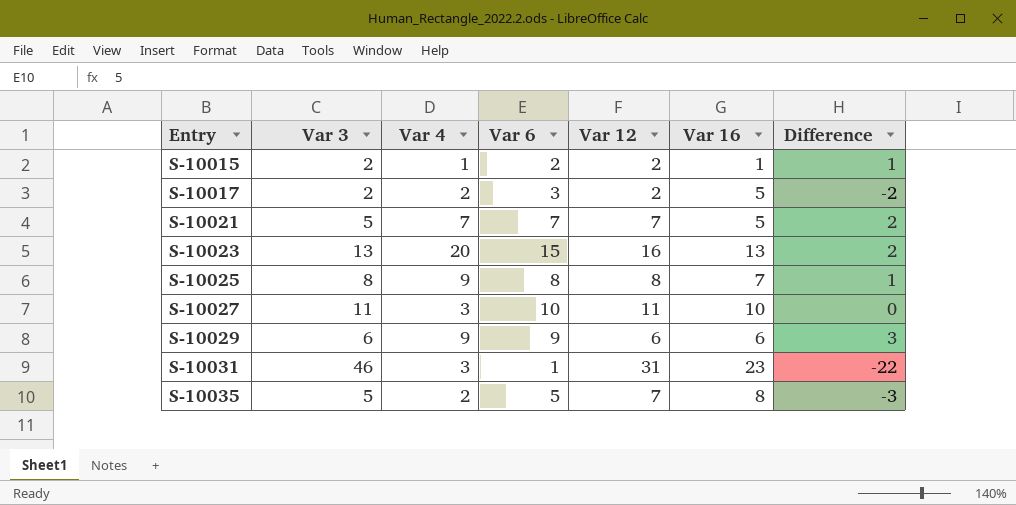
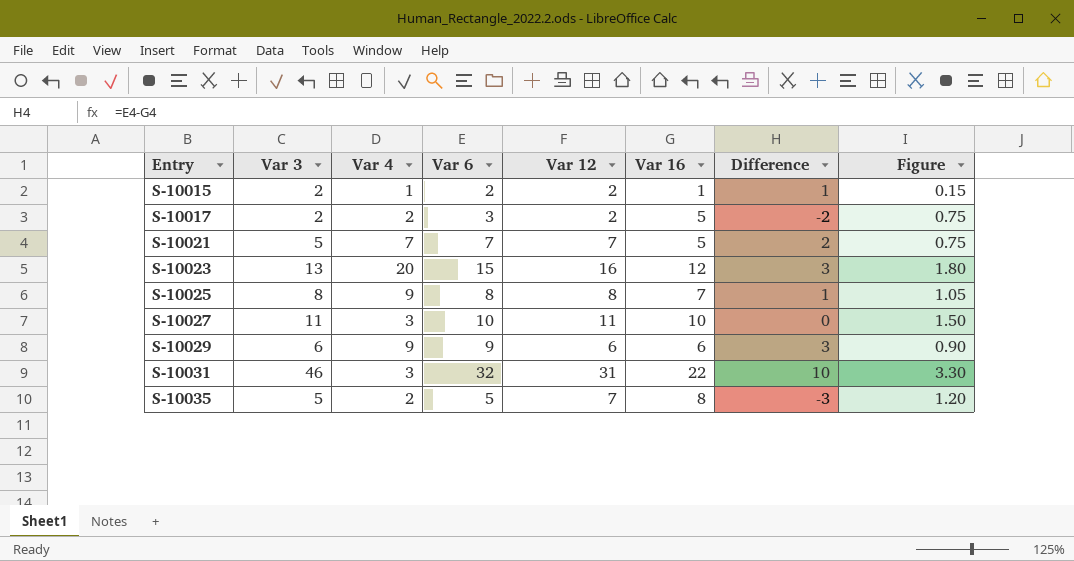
column Figure | formula: none -> [Var 16] * 0.15
S-10023 | Var 16: 13 -> 12
S-10023 | Difference: 2 -> 3
S-10031 | Var 6: 1 -> 32
S-10031 | Var 16: 23 -> 22
S-10031 | Difference: -22 -> 10

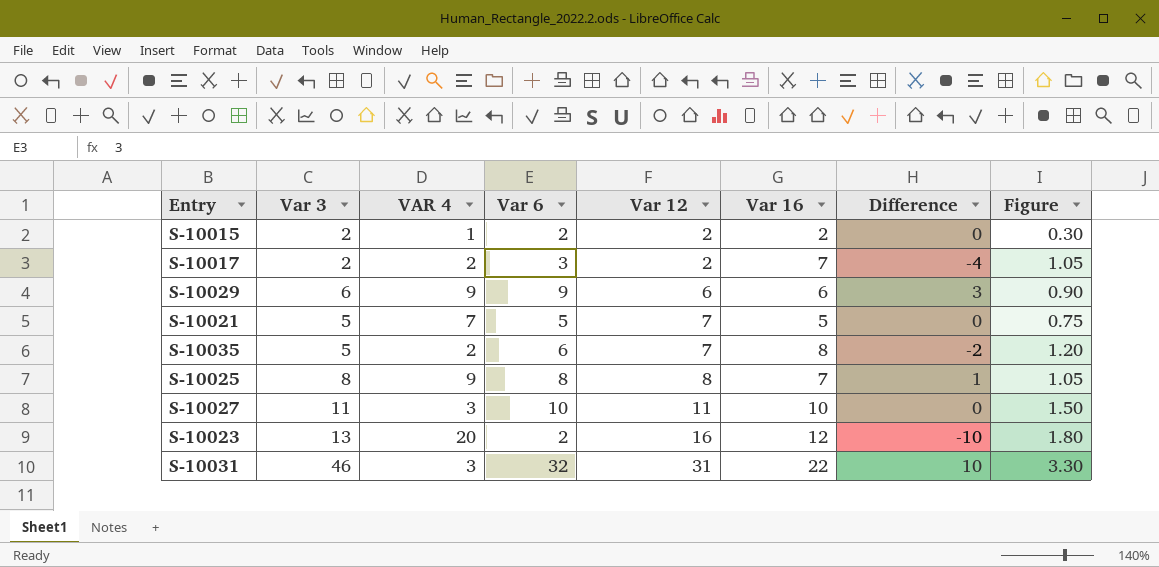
row order: Entry ascending -> Var 12 ascending
column name: Var 4 -> VAR 4
S-10015 | Var 16: 1 -> 2
S-10015 | Difference: 1 -> 0
S-10015 | Figure: 0.15 -> 0.30
S-10017 | Var 16: 5 -> 7
S-10017 | Difference: -2 -> -4
S-10017 | Figure: 0.75 -> 1.05
S-10021 | Var 6: 7 -> 5
S-10021 | Difference: 2 -> 0
S-10035 | Var 6: 5 -> 6
S-10035 | Difference: -3 -> -2
S-10023 | Var 6: 15 -> 2
S-10023 | Difference: 3 -> -10

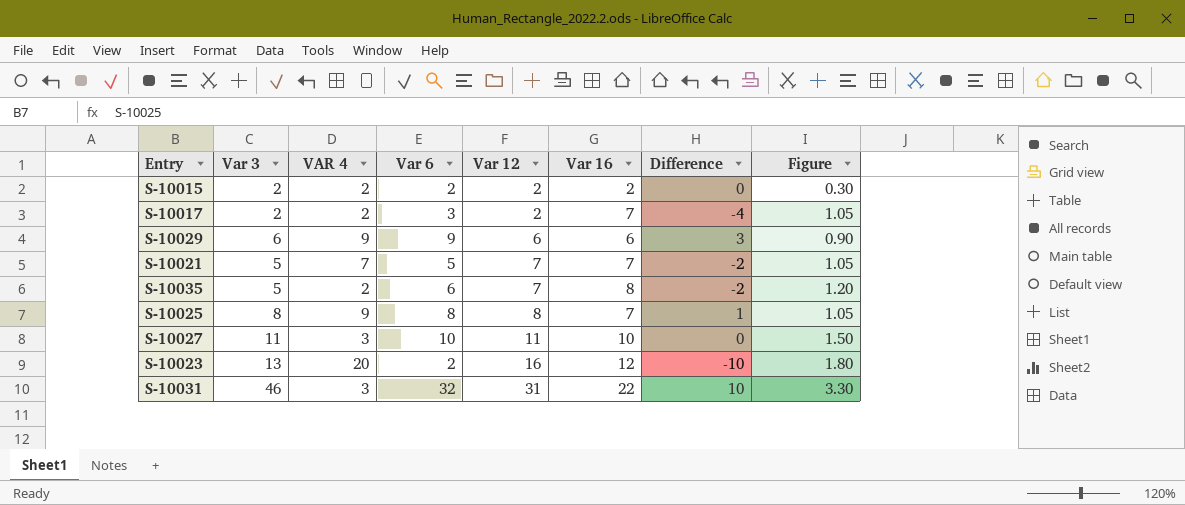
S-10015 | VAR 4: 1 -> 2
S-10021 | Var 16: 5 -> 7
S-10021 | Difference: 0 -> -2
S-10021 | Figure: 0.75 -> 1.05

